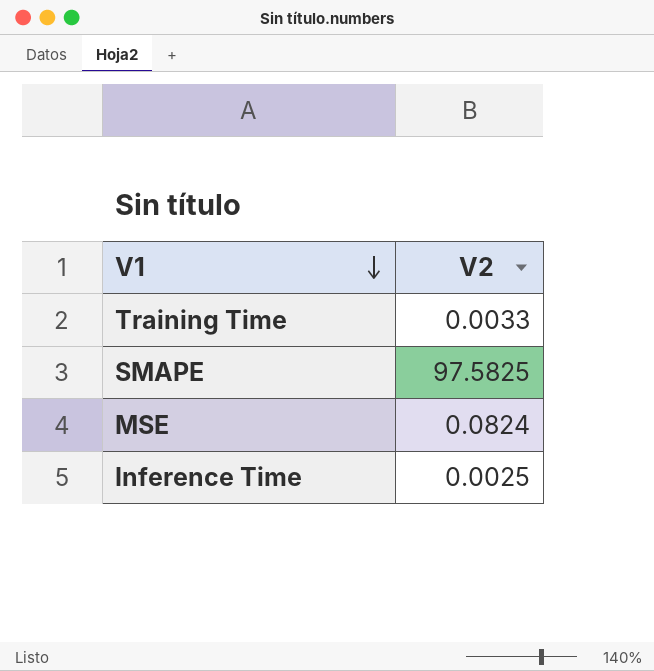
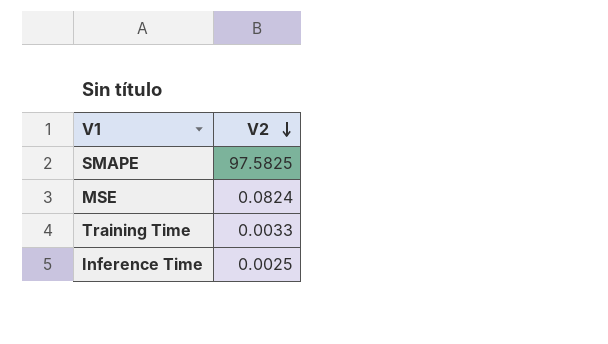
row order: V1 descending -> V2 descending

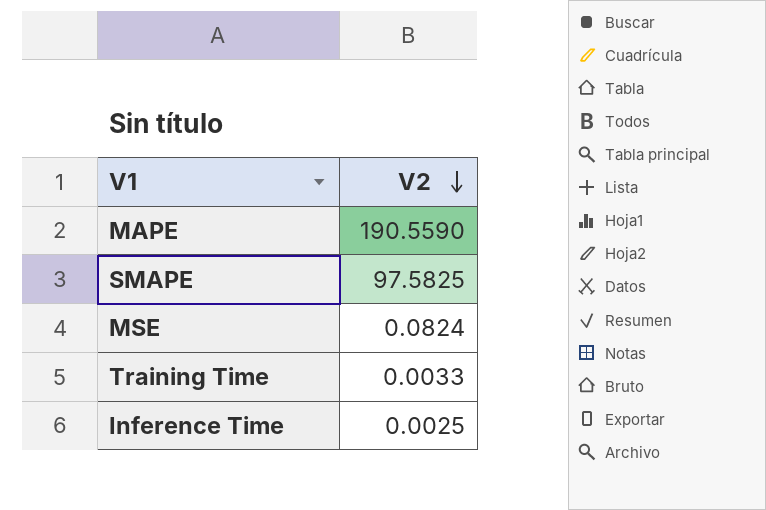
row MAPE: none -> 190.5590

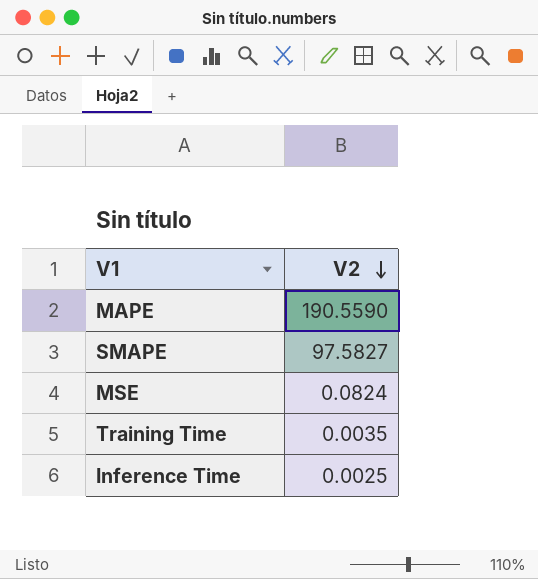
SMAPE | V2: 97.5825 -> 97.5827
Training Time | V2: 0.0033 -> 0.0035

